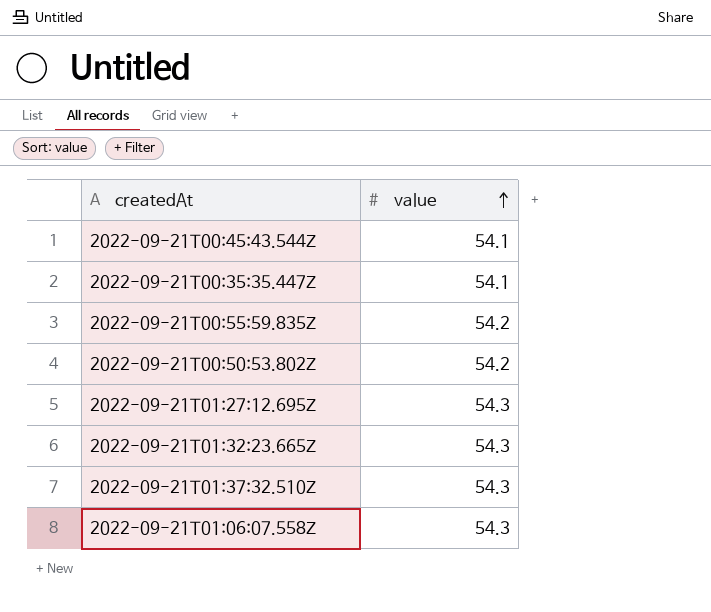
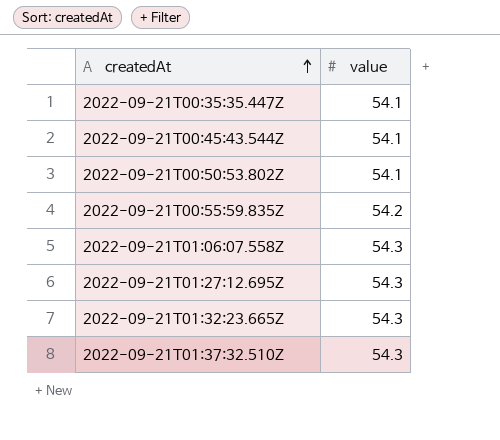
row order: value ascending -> createdAt ascending
2022-09-21T00:50:53.802Z | value: 54.2 -> 54.1

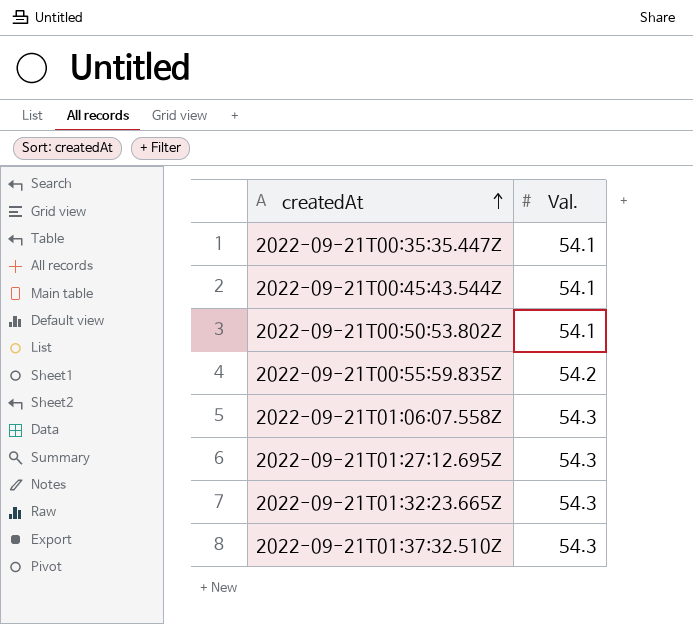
column name: value -> Val.

